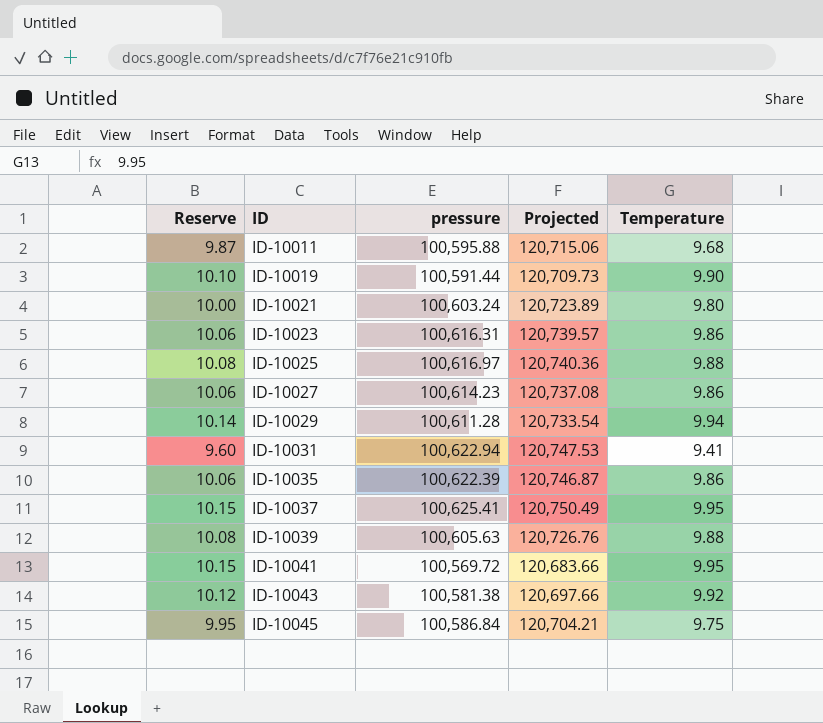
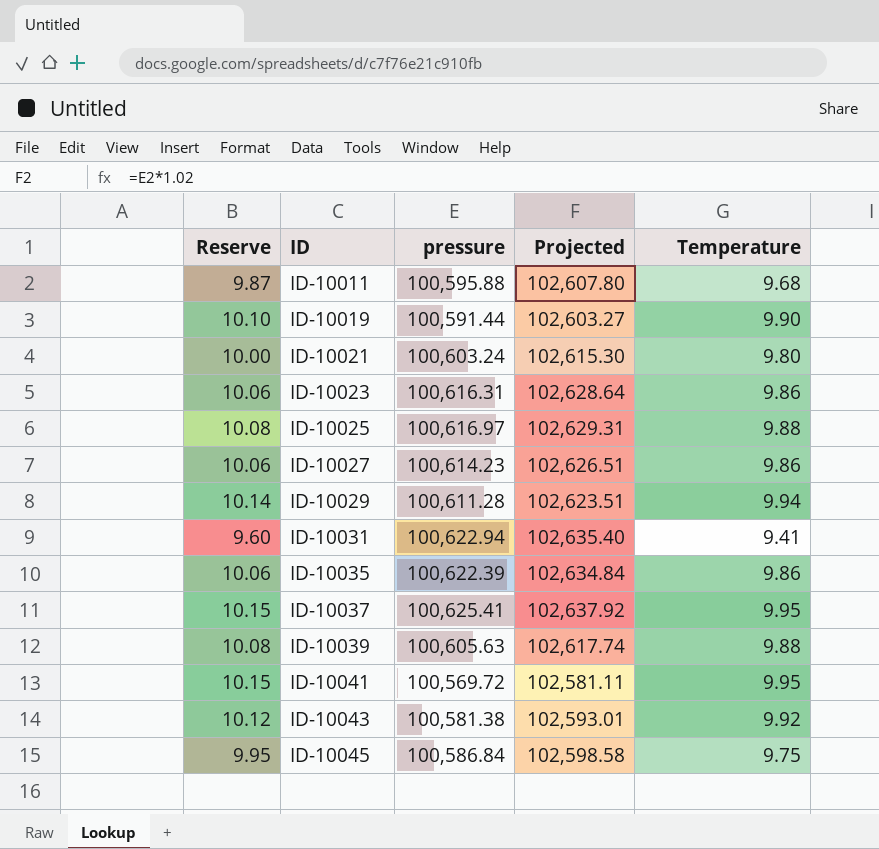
column Projected | formula: [pressure] * 1.2 -> [pressure] * 1.02

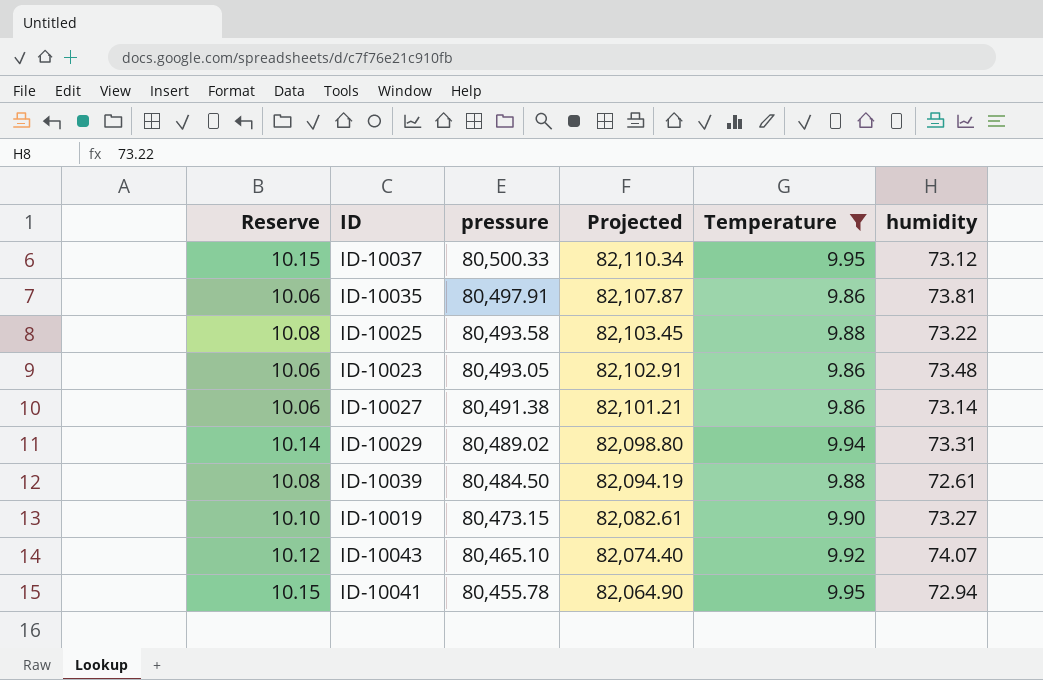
filter: none -> Temperature >= 9.86
row order: ID ascending -> pressure descending
column humidity | position: none -> 6
ID-10037 | pressure: 100,625.41 -> 80,500.33
ID-10037 | Projected: 102,637.92 -> 82,110.34
ID-10035 | pressure: 100,622.39 -> 80,497.91
ID-10035 | Projected: 102,634.84 -> 82,107.87
ID-10025 | pressure: 100,616.97 -> 80,493.58
ID-10025 | Projected: 102,629.31 -> 82,103.45
ID-10023 | pressure: 100,616.31 -> 80,493.05
ID-10023 | Projected: 102,628.64 -> 82,102.91
ID-10027 | pressure: 100,614.23 -> 80,491.38
ID-10027 | Projected: 102,626.51 -> 82,101.21
ID-10029 | pressure: 100,611.28 -> 80,489.02
ID-10029 | Projected: 102,623.51 -> 82,098.80
ID-10039 | pressure: 100,605.63 -> 80,484.50
ID-10039 | Projected: 102,617.74 -> 82,094.19
ID-10019 | pressure: 100,591.44 -> 80,473.15
ID-10019 | Projected: 102,603.27 -> 82,082.61
ID-10043 | pressure: 100,581.38 -> 80,465.10
ID-10043 | Projected: 102,593.01 -> 82,074.40
ID-10041 | pressure: 100,569.72 -> 80,455.78
ID-10041 | Projected: 102,581.11 -> 82,064.90

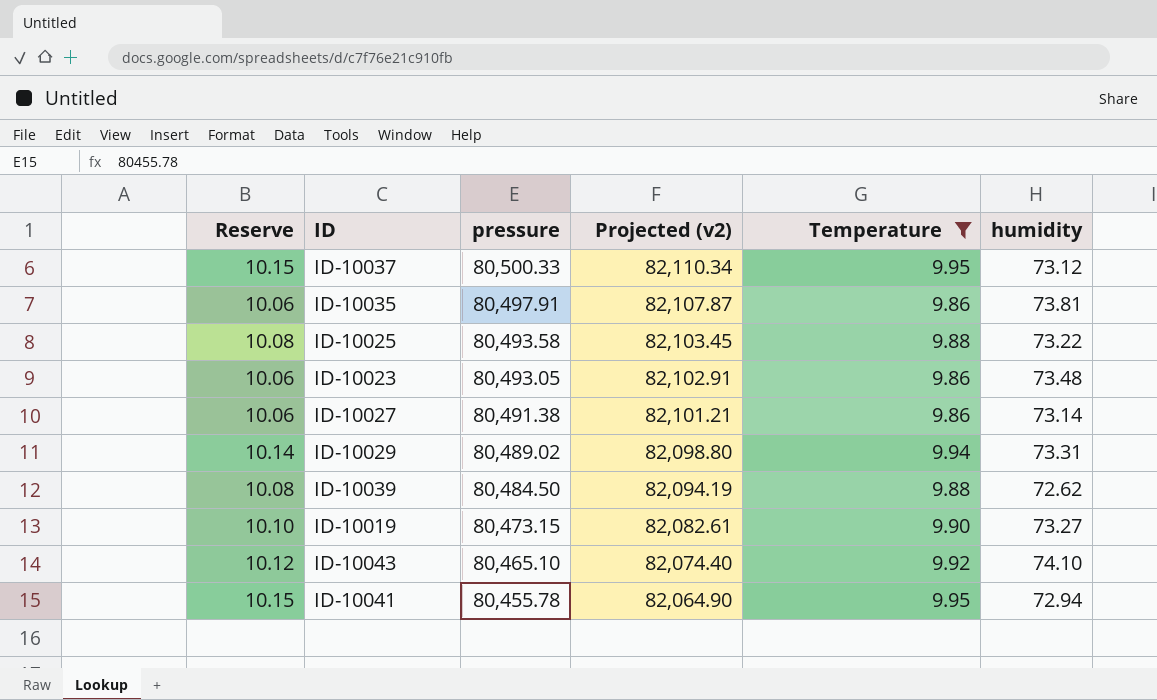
column name: Projected -> Projected (v2)
ID-10039 | humidity: 72.61 -> 72.62
ID-10043 | humidity: 74.07 -> 74.10

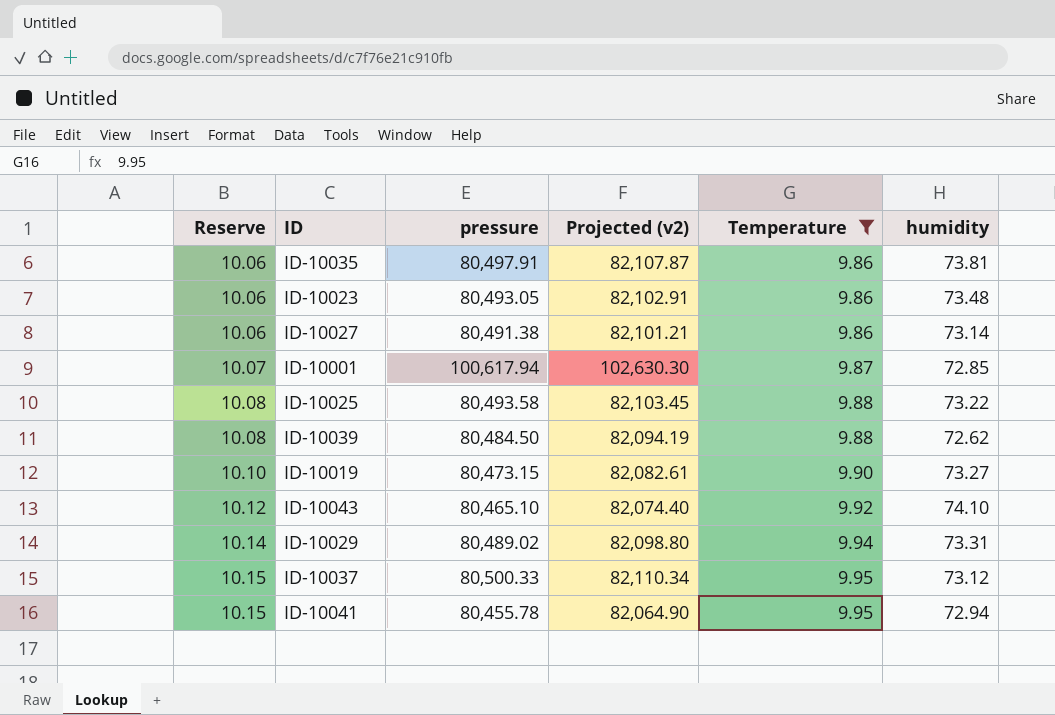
row order: pressure descending -> Reserve ascending
row ID-10001: none -> 10.07 | 100,617.94 | 102,630.30 | 9.87 | 72.85

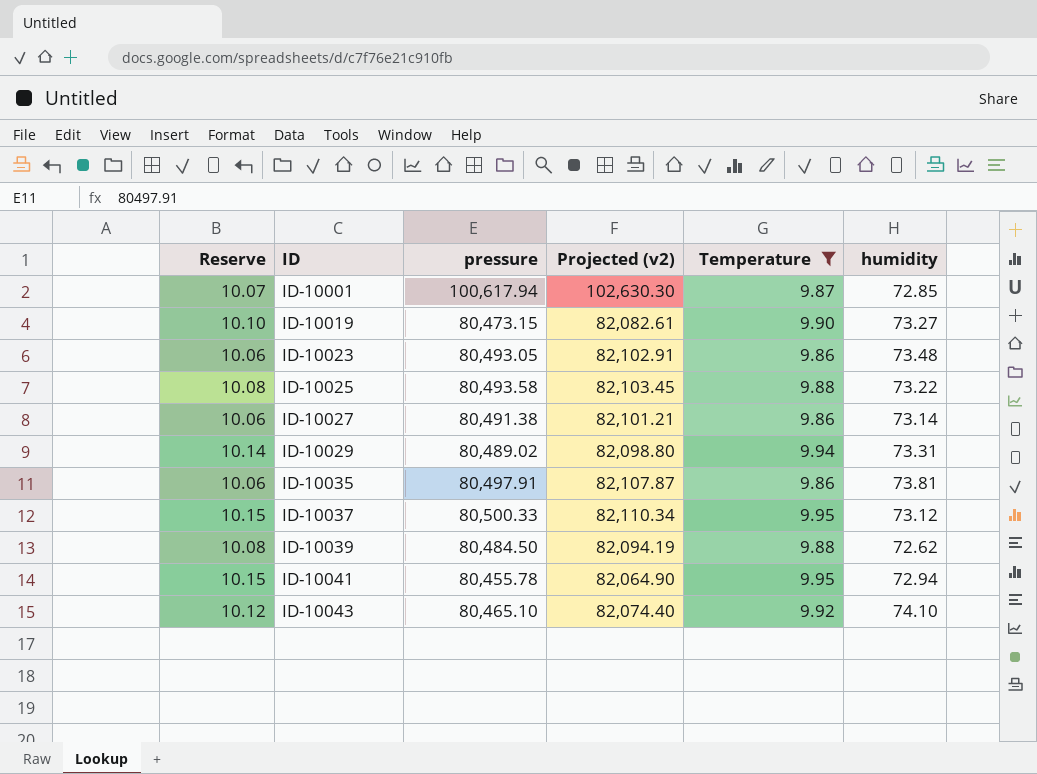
row order: Reserve ascending -> ID ascending

